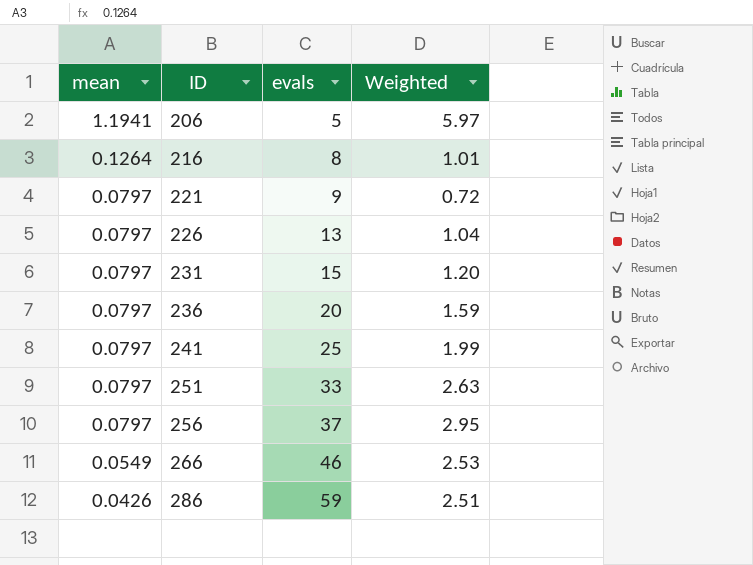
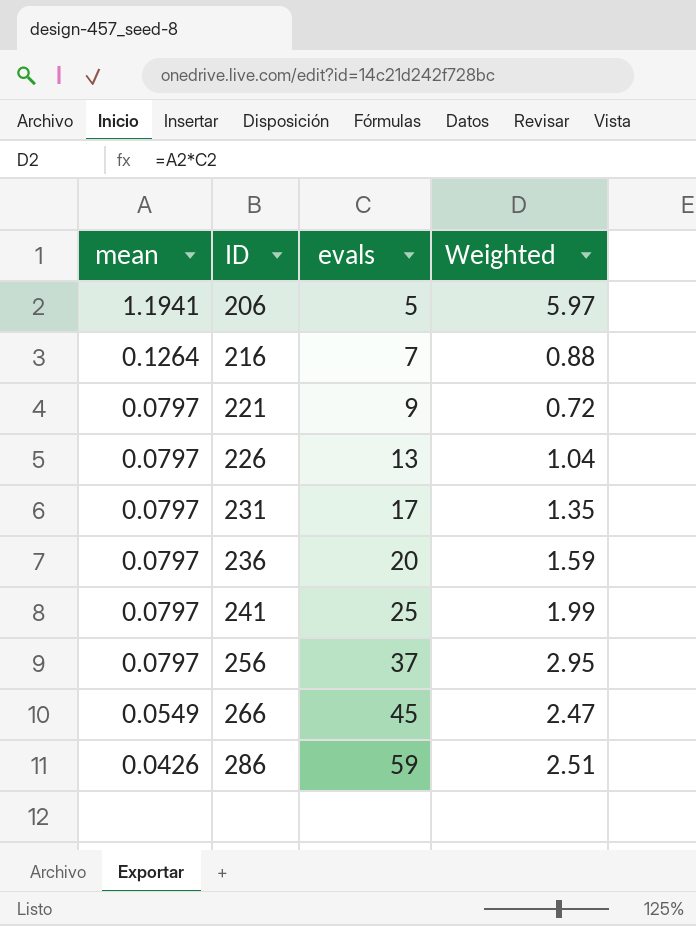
row 251: 0.0797 | 33 | 2.63 -> none
216 | evals: 8 -> 7
216 | Weighted: 1.01 -> 0.88
231 | evals: 15 -> 17
231 | Weighted: 1.20 -> 1.35
266 | evals: 46 -> 45
266 | Weighted: 2.53 -> 2.47

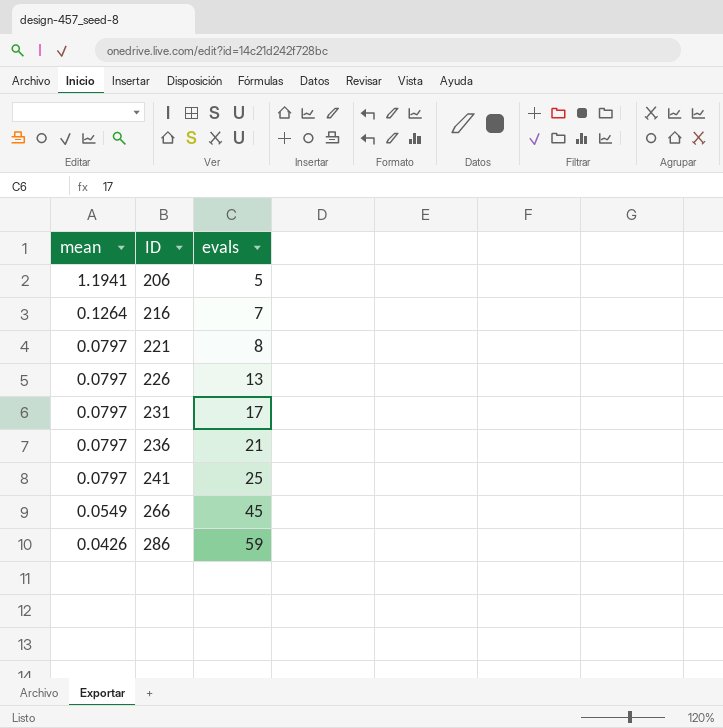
column Weighted | formula: [mean] * [evals] -> none
row 256: 0.0797 | 37 | 2.95 -> none
221 | evals: 9 -> 8
236 | evals: 20 -> 21

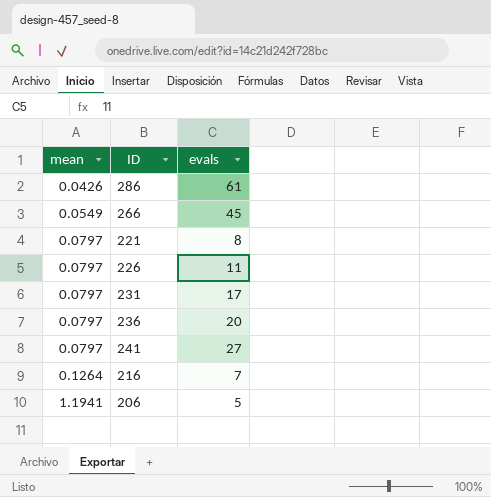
row order: mean descending -> mean ascending
286 | evals: 59 -> 61
226 | evals: 13 -> 11
236 | evals: 21 -> 20
241 | evals: 25 -> 27

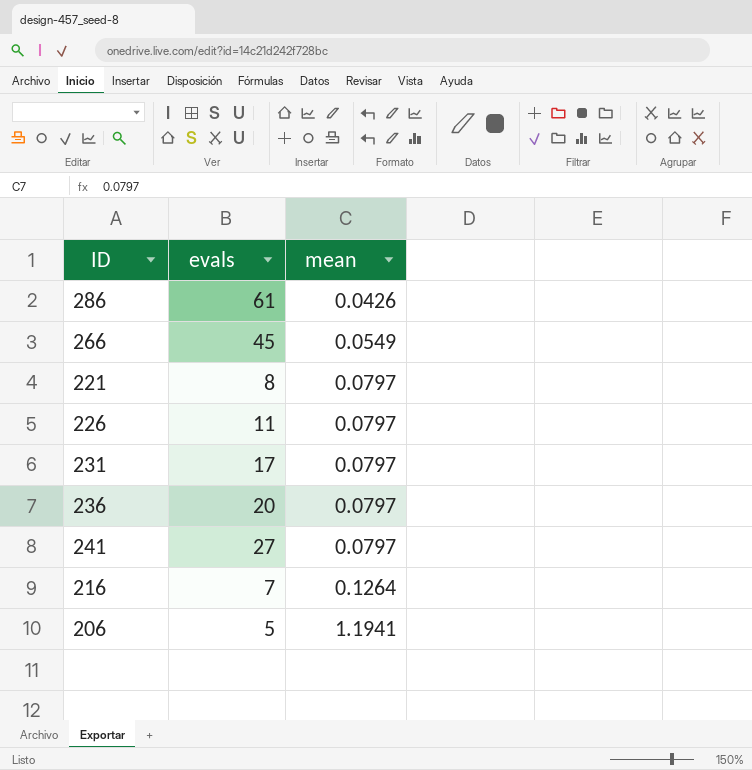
column mean | position: 1 -> 3

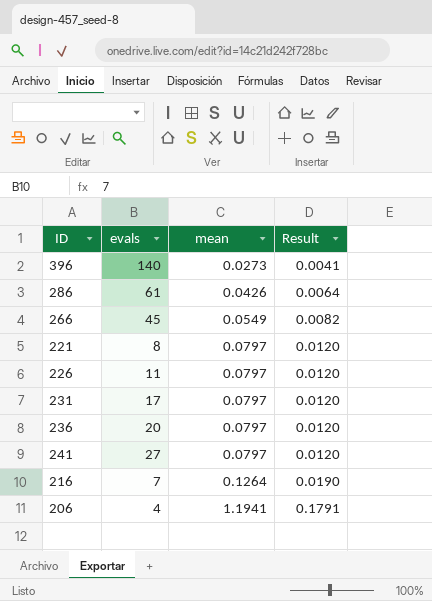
column Result | formula: none -> [mean] * 0.15
row 396: none -> 140 | 0.0273 | 0.0041
206 | evals: 5 -> 4

